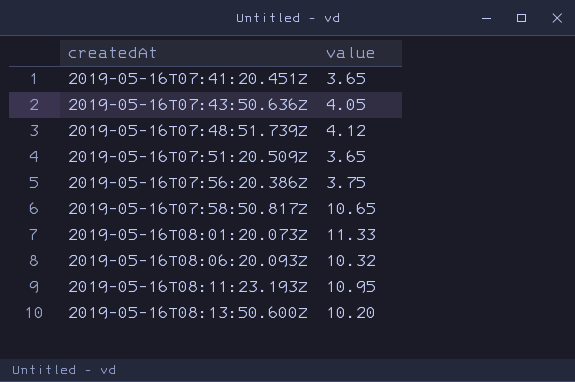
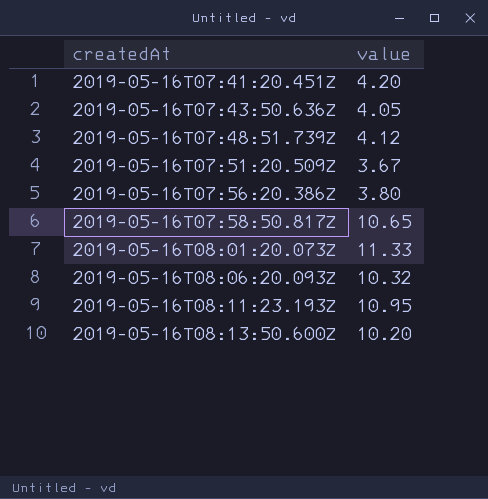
2019-05-16T07:41:20.451Z | value: 3.65 -> 4.20
2019-05-16T07:51:20.509Z | value: 3.65 -> 3.67
2019-05-16T07:56:20.386Z | value: 3.75 -> 3.80

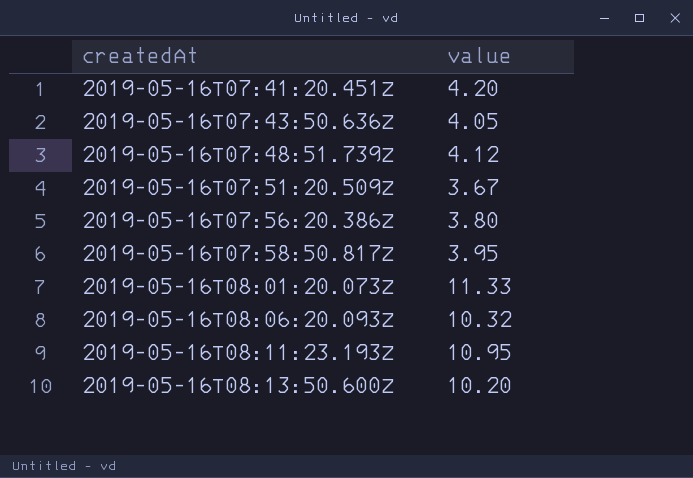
2019-05-16T07:58:50.817Z | value: 10.65 -> 3.95

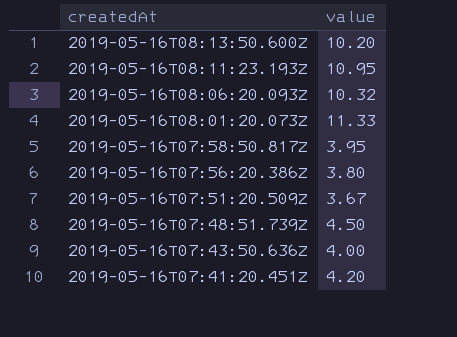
row order: createdAt ascending -> createdAt descending
2019-05-16T07:48:51.739Z | value: 4.12 -> 4.50
2019-05-16T07:43:50.636Z | value: 4.05 -> 4.00

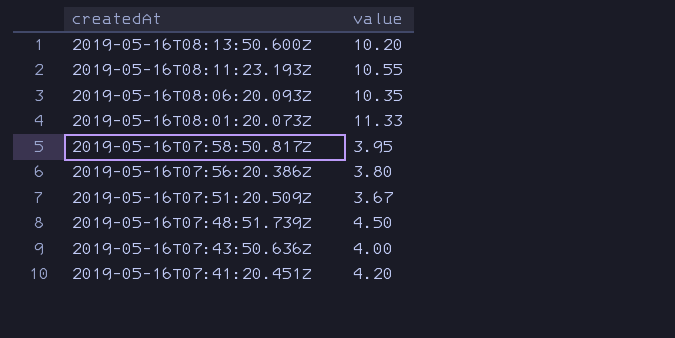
2019-05-16T08:11:23.193Z | value: 10.95 -> 10.55
2019-05-16T08:06:20.093Z | value: 10.32 -> 10.35

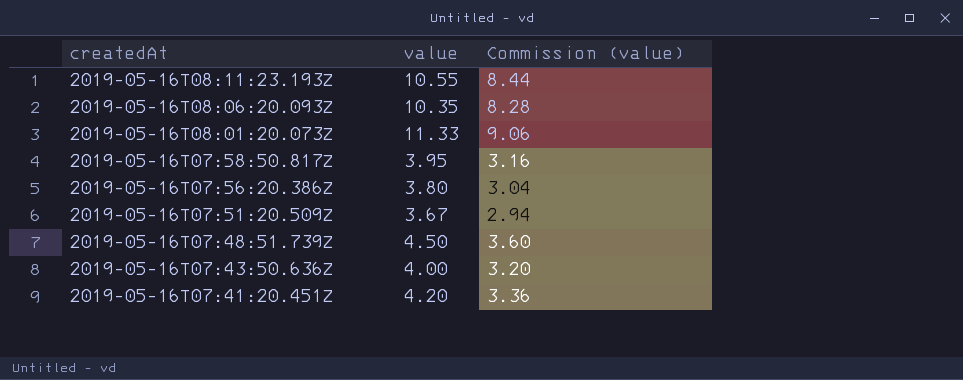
column Commission (value) | formula: none -> [value] * 0.8
row 2019-05-16T08:13:50.600Z: 10.20 -> none

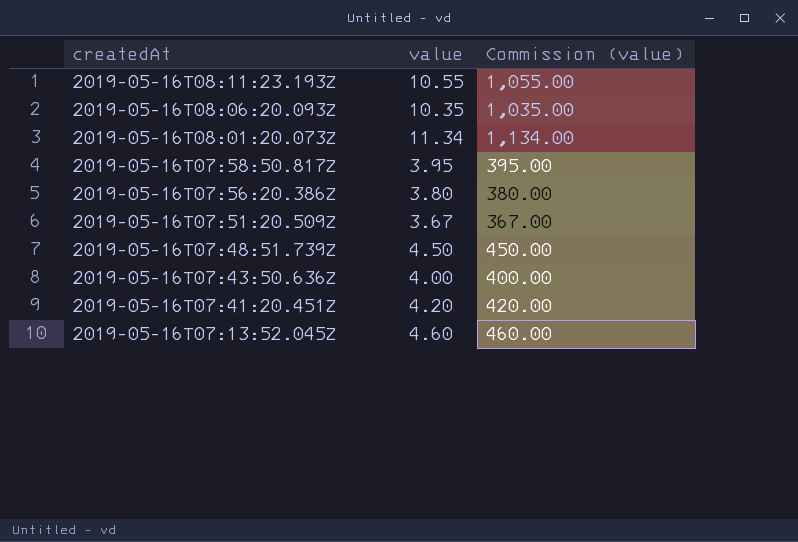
column Commission (value) | formula: [value] * 0.8 -> [value] * 100
2019-05-16T08:01:20.073Z | value: 11.33 -> 11.34
row 2019-05-16T07:13:52.045Z: none -> 4.60 | 460.00

